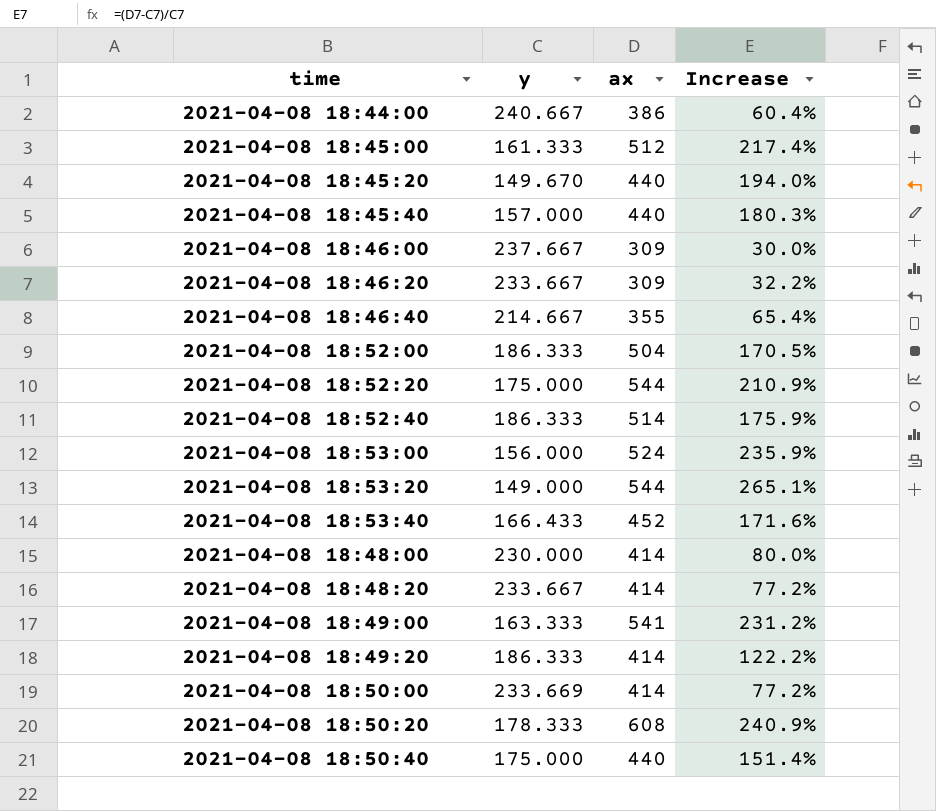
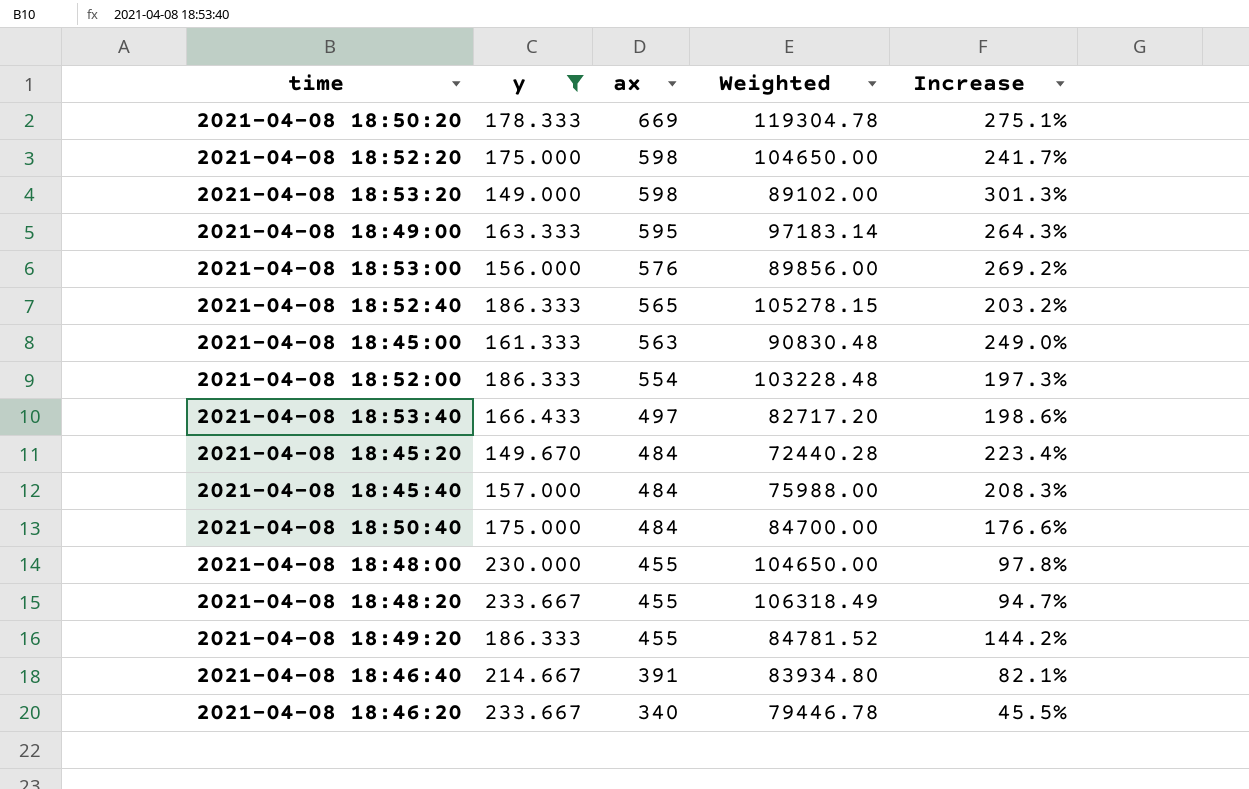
filter: none -> y <= 233.667
row order: none -> ax descending
column Weighted | formula: none -> [y] * [ax]
2021-04-08 18:50:20 | ax: 608 -> 669
2021-04-08 18:50:20 | Increase: 240.9% -> 275.1%
2021-04-08 18:52:20 | ax: 544 -> 598
2021-04-08 18:52:20 | Increase: 210.9% -> 241.7%
2021-04-08 18:53:20 | ax: 544 -> 598
2021-04-08 18:53:20 | Increase: 265.1% -> 301.3%
2021-04-08 18:49:00 | ax: 541 -> 595
2021-04-08 18:49:00 | Increase: 231.2% -> 264.3%
2021-04-08 18:53:00 | ax: 524 -> 576
2021-04-08 18:53:00 | Increase: 235.9% -> 269.2%
2021-04-08 18:52:40 | ax: 514 -> 565
2021-04-08 18:52:40 | Increase: 175.9% -> 203.2%
2021-04-08 18:45:00 | ax: 512 -> 563
2021-04-08 18:45:00 | Increase: 217.4% -> 249.0%
2021-04-08 18:52:00 | ax: 504 -> 554
2021-04-08 18:52:00 | Increase: 170.5% -> 197.3%
2021-04-08 18:53:40 | ax: 452 -> 497
2021-04-08 18:53:40 | Increase: 171.6% -> 198.6%
2021-04-08 18:45:20 | ax: 440 -> 484
2021-04-08 18:45:20 | Increase: 194.0% -> 223.4%
2021-04-08 18:45:40 | ax: 440 -> 484
2021-04-08 18:45:40 | Increase: 180.3% -> 208.3%
2021-04-08 18:50:40 | ax: 440 -> 484
2021-04-08 18:50:40 | Increase: 151.4% -> 176.6%
2021-04-08 18:48:00 | ax: 414 -> 455
2021-04-08 18:48:00 | Increase: 80.0% -> 97.8%
2021-04-08 18:48:20 | ax: 414 -> 455
2021-04-08 18:48:20 | Increase: 77.2% -> 94.7%
2021-04-08 18:49:20 | ax: 414 -> 455
2021-04-08 18:49:20 | Increase: 122.2% -> 144.2%
2021-04-08 18:46:40 | ax: 355 -> 391
2021-04-08 18:46:40 | Increase: 65.4% -> 82.1%
2021-04-08 18:46:20 | ax: 309 -> 340
2021-04-08 18:46:20 | Increase: 32.2% -> 45.5%

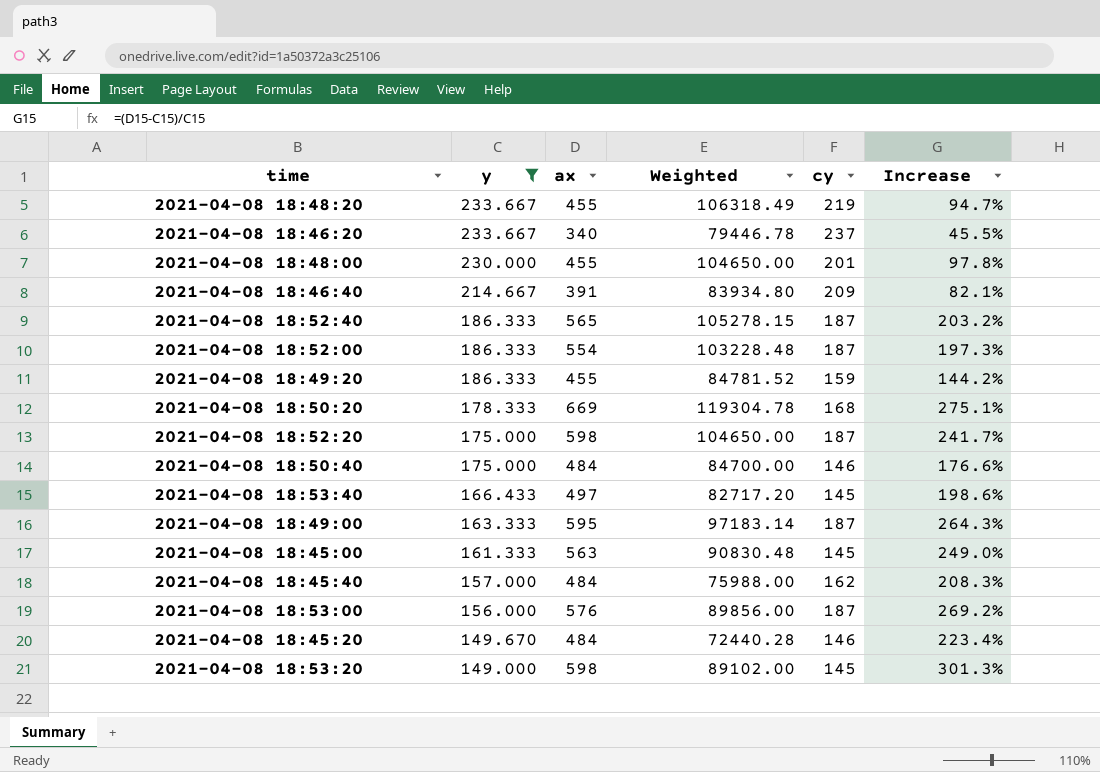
row order: ax descending -> y descending
column cy | position: none -> 5

